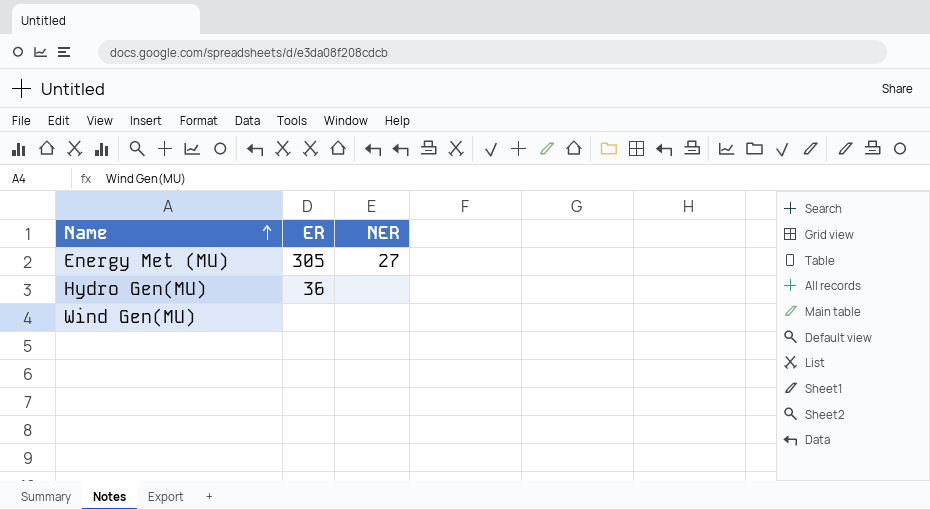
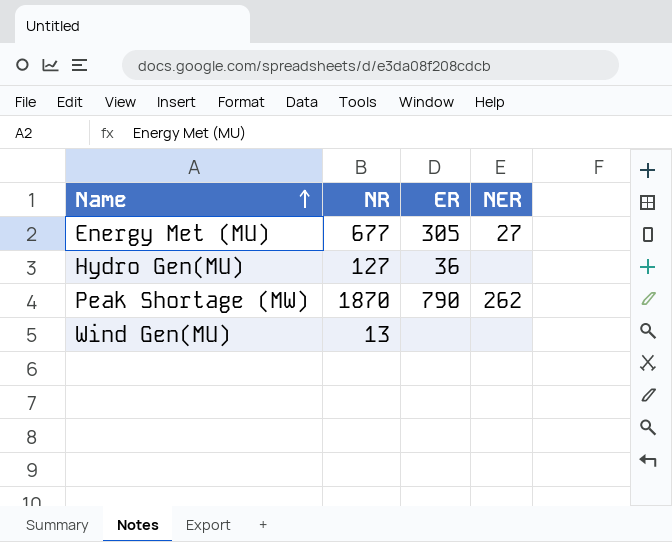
column NR | position: none -> 2
row Peak Shortage (MW): none -> 1870 | 790 | 262

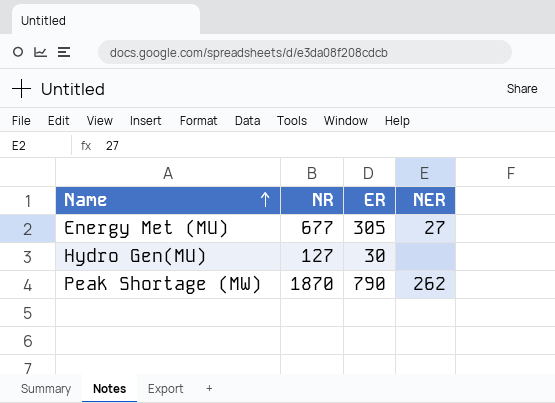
row Wind Gen(MU): 13 | none | none -> none
Hydro Gen(MU) | ER: 36 -> 30

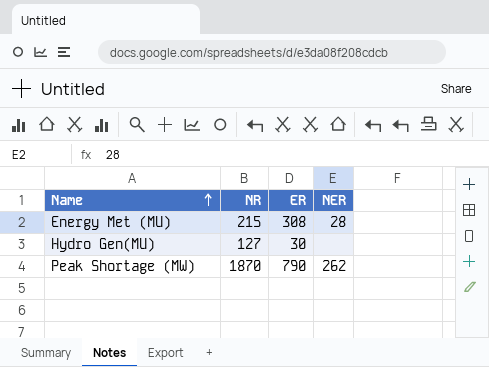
Energy Met (MU) | NR: 677 -> 215
Energy Met (MU) | ER: 305 -> 308
Energy Met (MU) | NER: 27 -> 28

